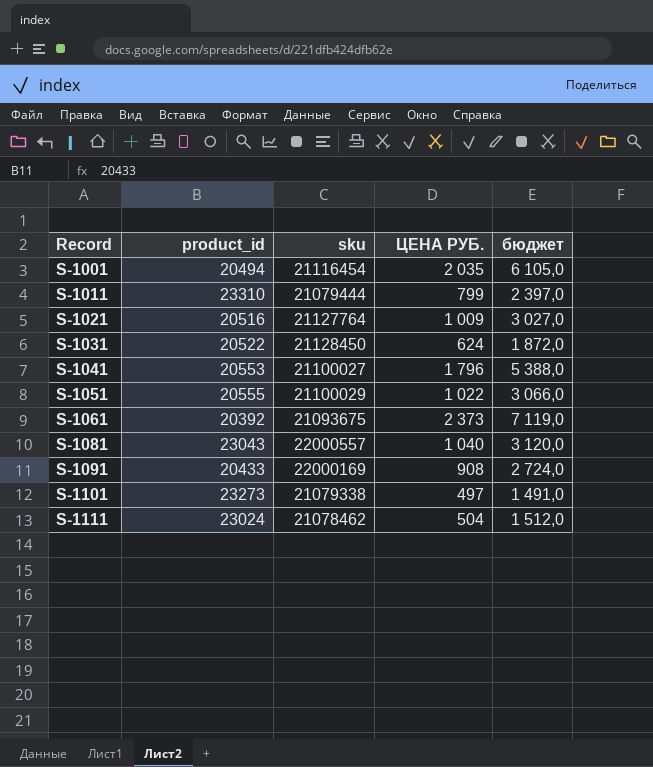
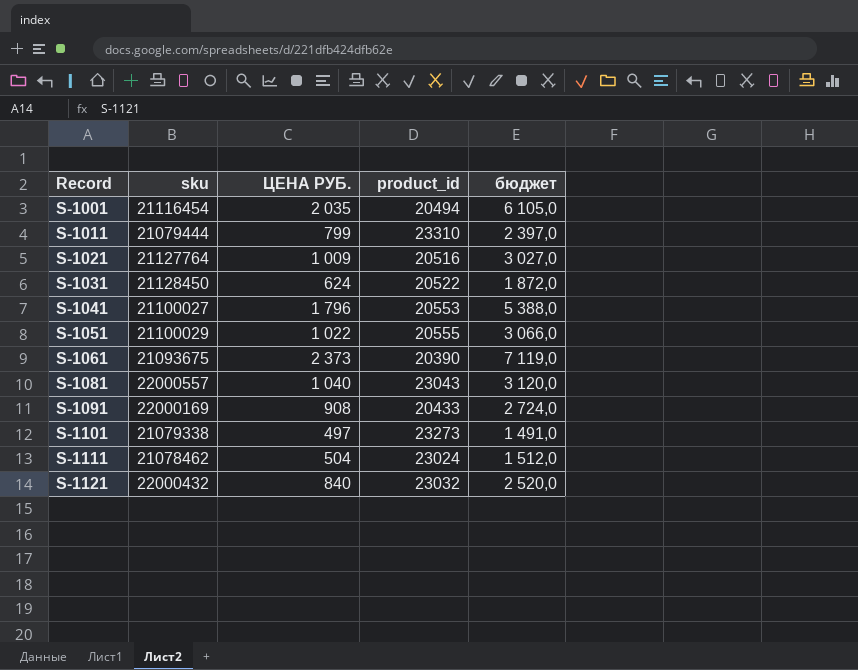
column product_id | position: 2 -> 4
S-1061 | product_id: 20392 -> 20390
row S-1121: none -> 22000432 | 840 | 23032 | 2 520,0

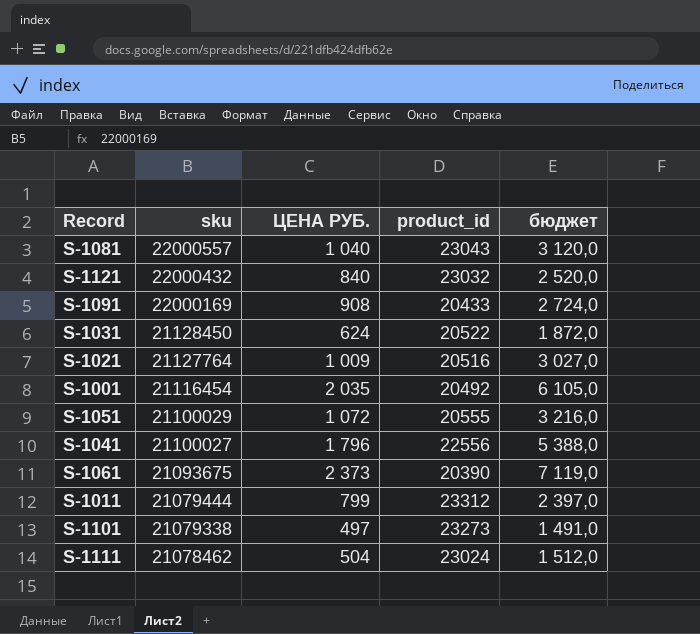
row order: Record ascending -> sku descending
S-1001 | product_id: 20494 -> 20492
S-1051 | ЦЕНА РУБ.: 1 022 -> 1 072
S-1051 | бюджет: 3 066,0 -> 3 216,0
S-1041 | product_id: 20553 -> 22556
S-1011 | product_id: 23310 -> 23312

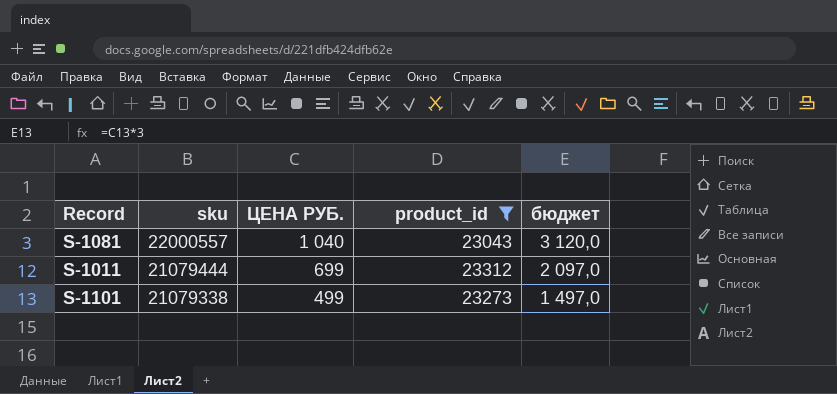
filter: none -> product_id >= 23043
S-1011 | ЦЕНА РУБ.: 799 -> 699
S-1011 | бюджет: 2 397,0 -> 2 097,0
S-1101 | ЦЕНА РУБ.: 497 -> 499
S-1101 | бюджет: 1 491,0 -> 1 497,0

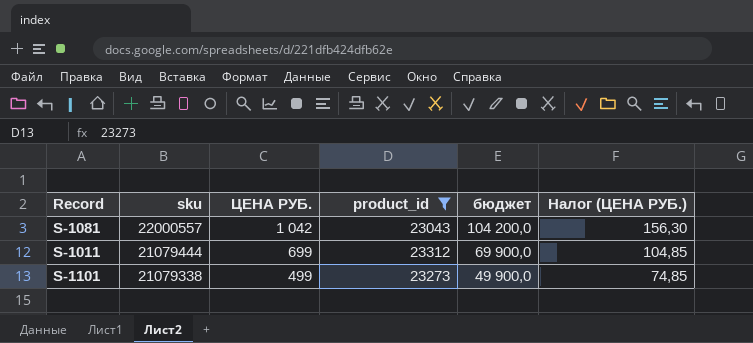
column бюджет | formula: [ЦЕНА РУБ.] * 3 -> [ЦЕНА РУБ.] * 100
column Налог (ЦЕНА РУБ.) | formula: none -> [ЦЕНА РУБ.] * 0,15
S-1081 | ЦЕНА РУБ.: 1 040 -> 1 042

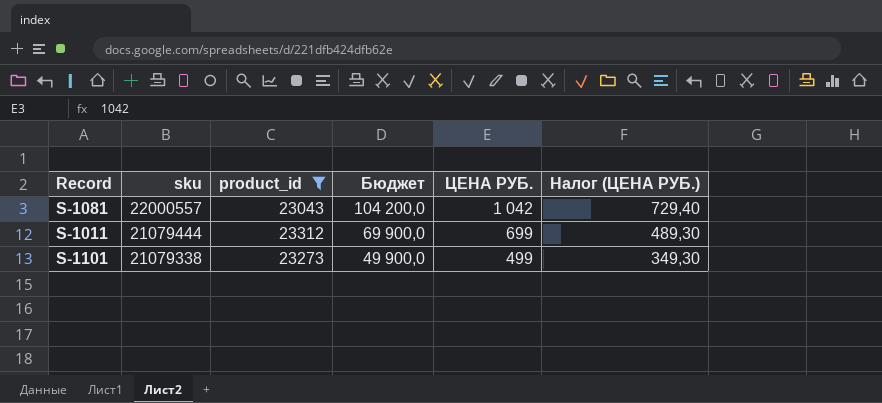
column name: бюджет -> Бюджет
column ЦЕНА РУБ. | position: 3 -> 5
column Налог (ЦЕНА РУБ.) | formula: [ЦЕНА РУБ.] * 0,15 -> [ЦЕНА РУБ.] * 0,7

